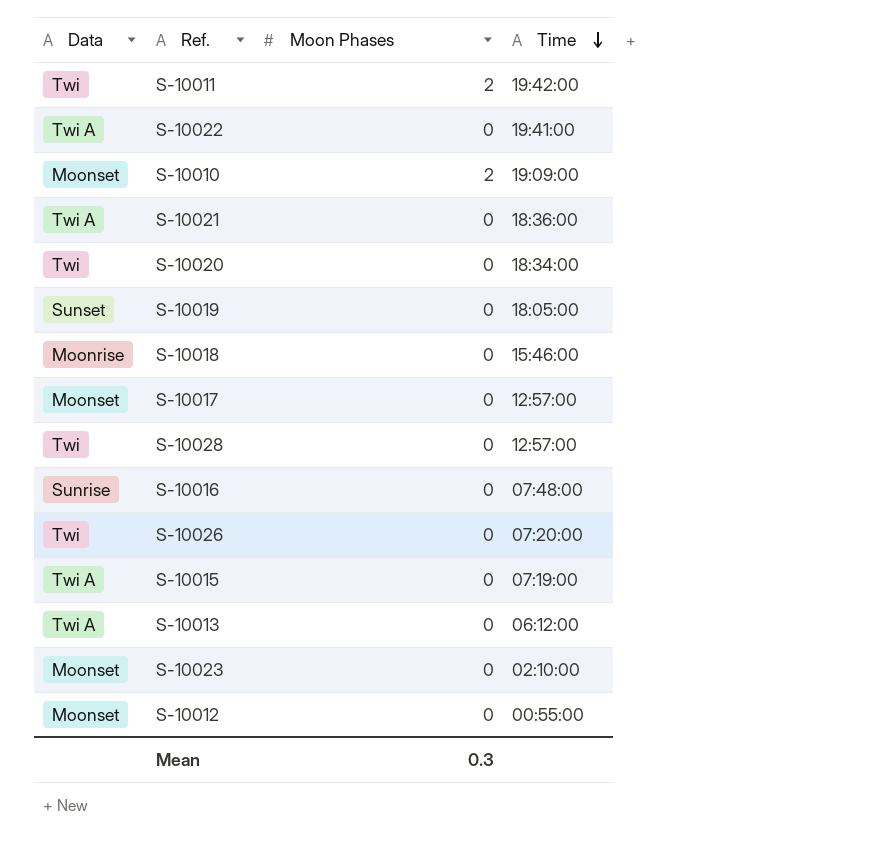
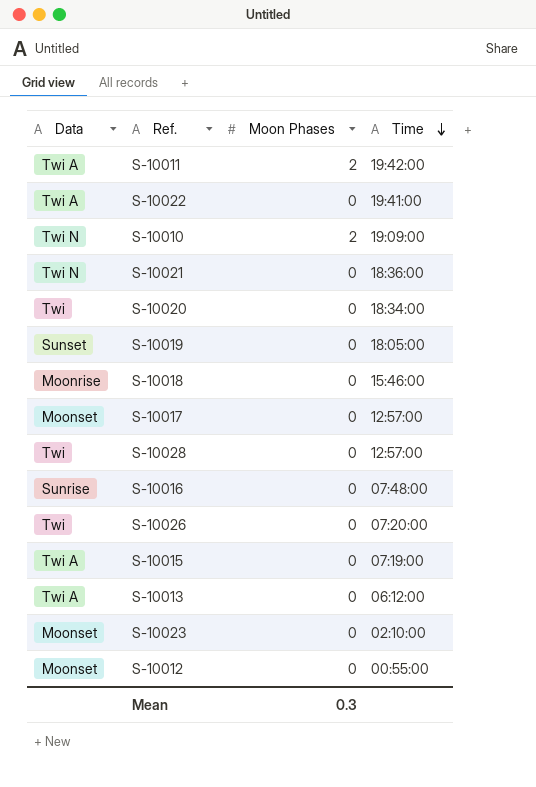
S-10011 | Data: Twi -> Twi A
S-10010 | Data: Moonset -> Twi N
S-10021 | Data: Twi A -> Twi N

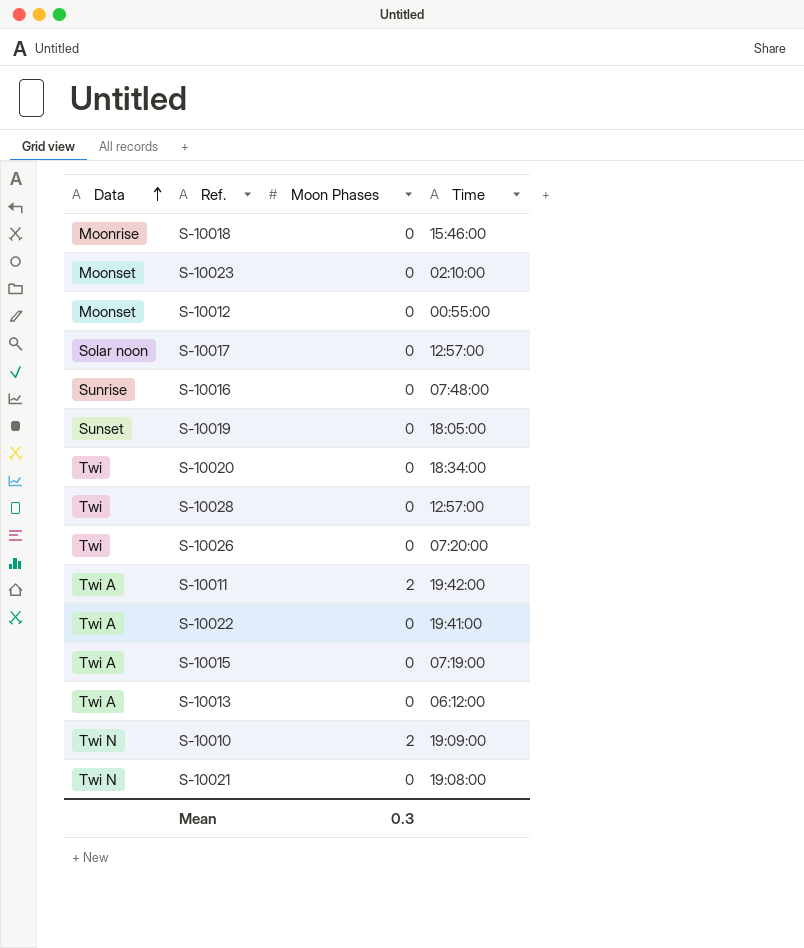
row order: Time descending -> Data ascending
S-10017 | Data: Moonset -> Solar noon
S-10021 | Time: 18:36:00 -> 19:08:00

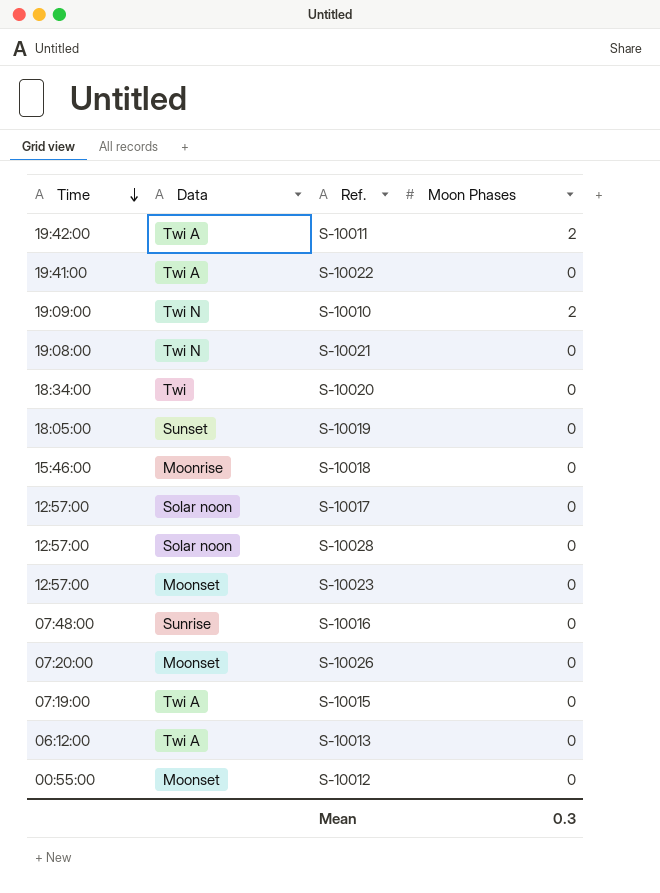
row order: Data ascending -> Time descending
column Time | position: 4 -> 1
S-10028 | Data: Twi -> Solar noon
S-10023 | Time: 02:10:00 -> 12:57:00
S-10026 | Data: Twi -> Moonset

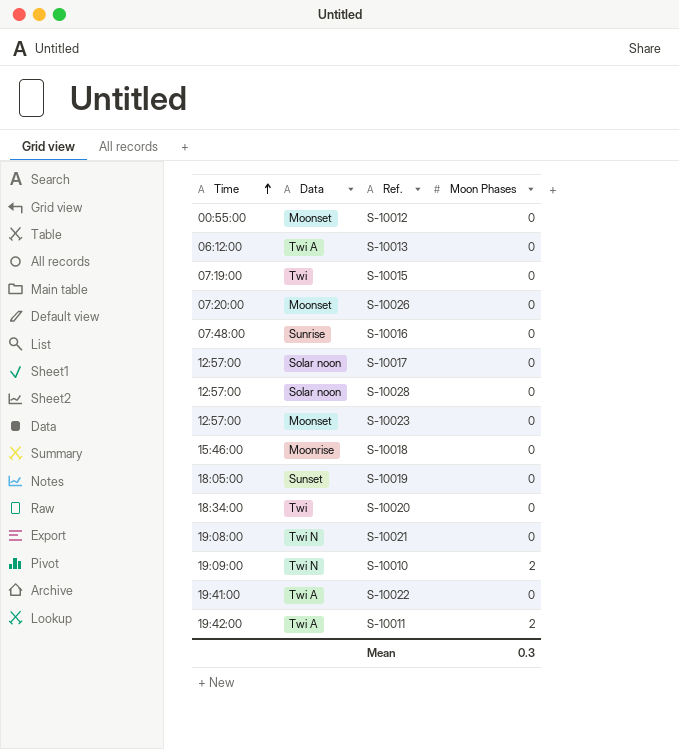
row order: Time descending -> Time ascending
S-10015 | Data: Twi A -> Twi

